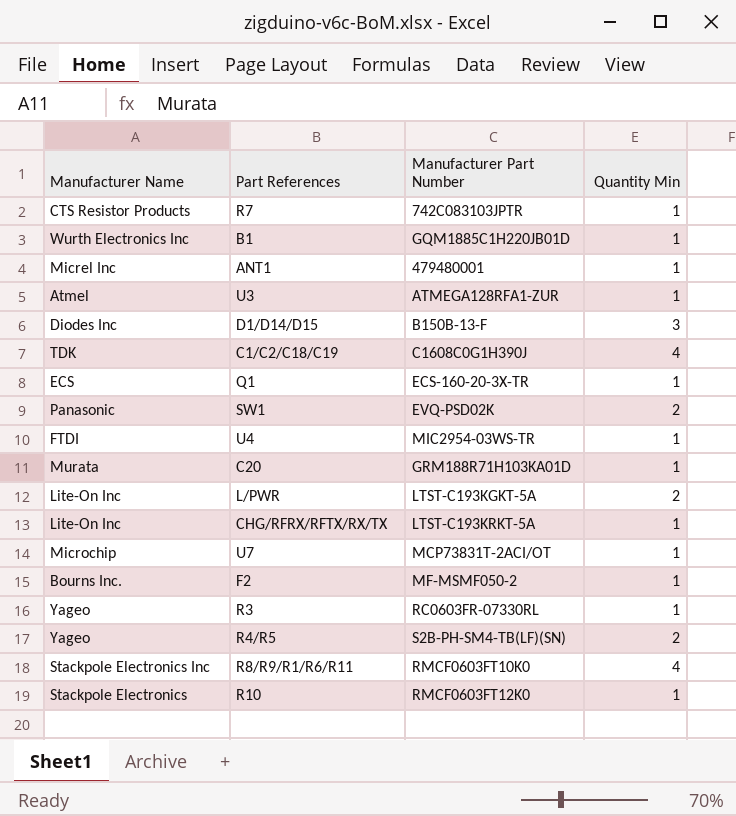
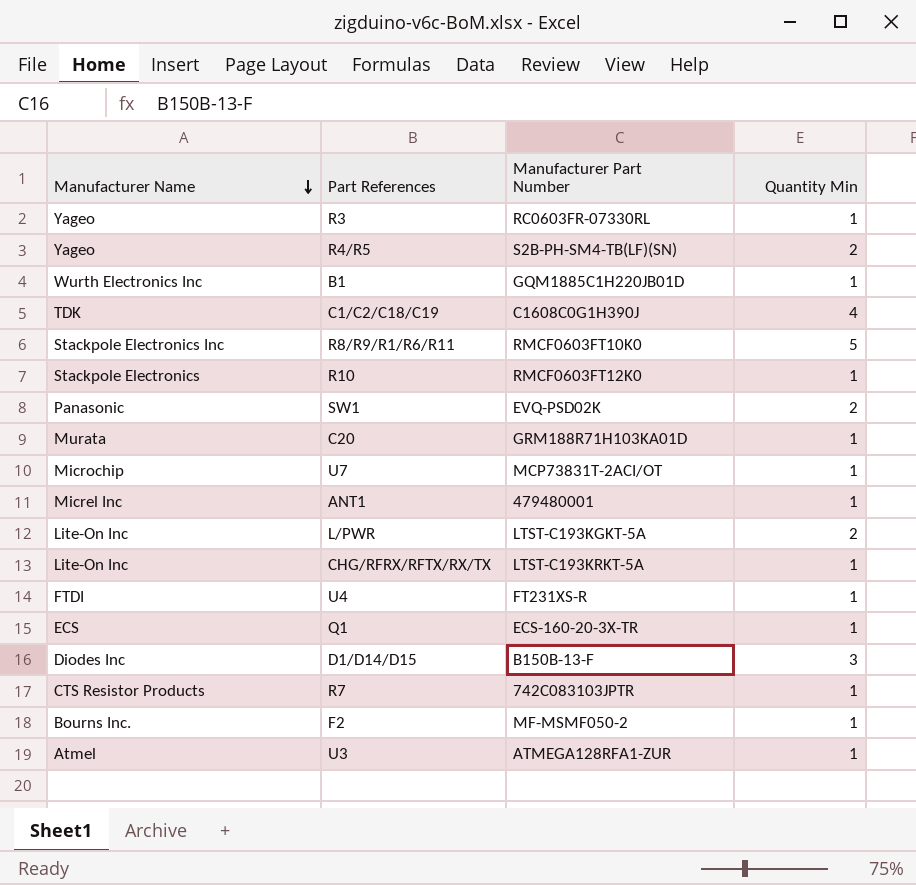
row order: none -> Manufacturer Name descending
R8/R9/R1/R6/R11 | Quantity Min: 4 -> 5
U4 | Manufacturer Part Number: MIC2954-03WS-TR -> FT231XS-R

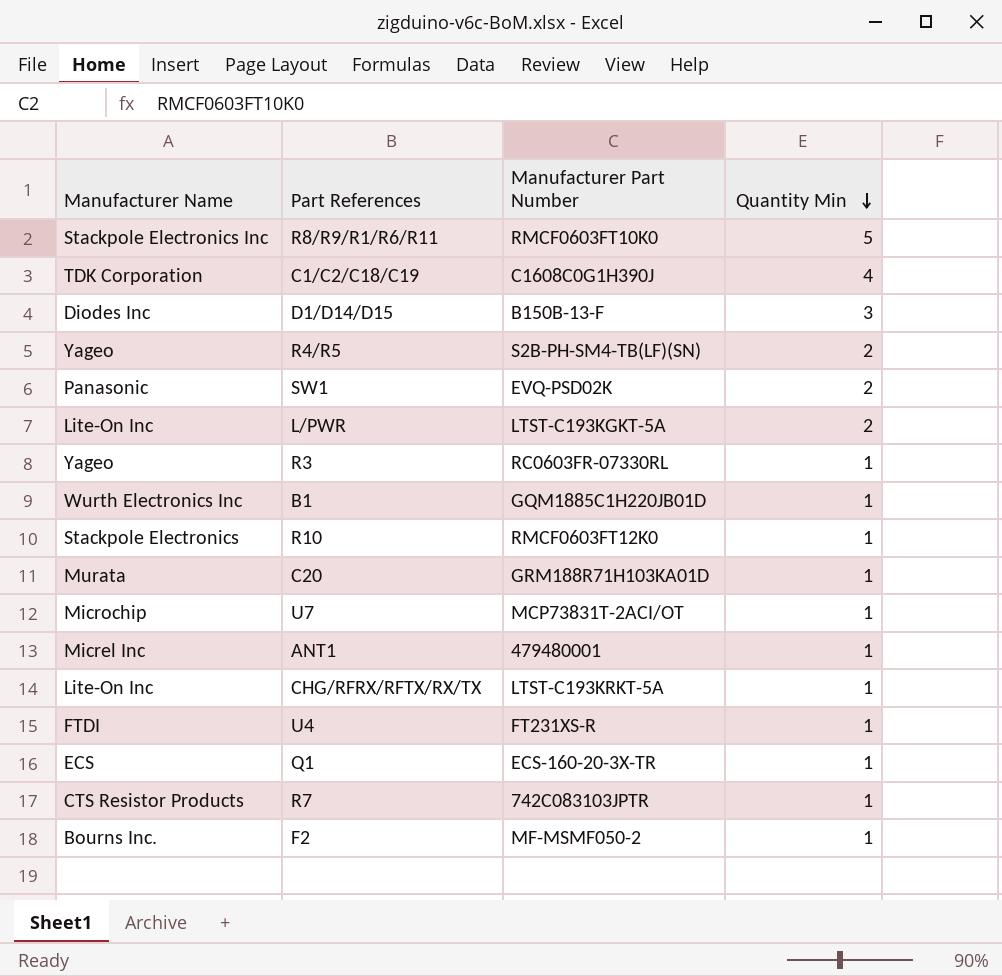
row order: Manufacturer Name descending -> Quantity Min descending
row U3: Atmel | ATMEGA128RFA1-ZUR | 1 -> none
C1/C2/C18/C19 | Manufacturer Name: TDK -> TDK Corporation

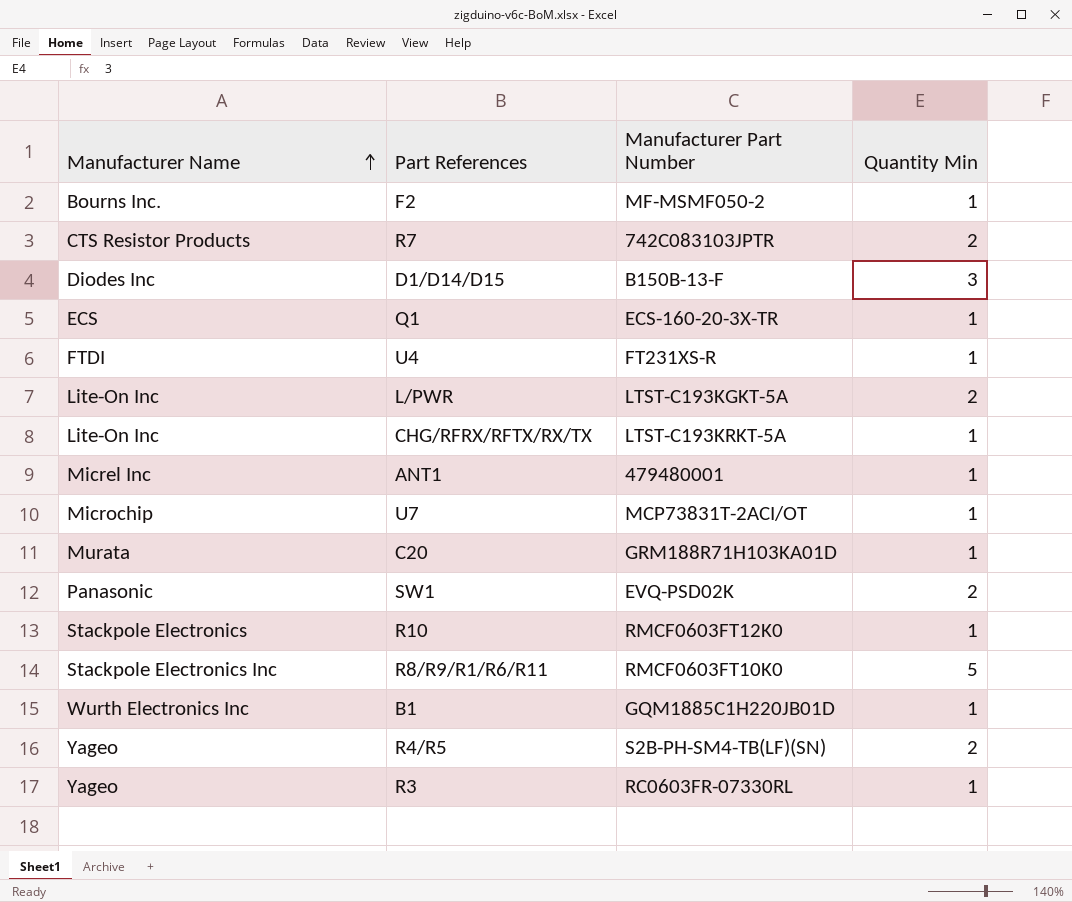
row order: Quantity Min descending -> Manufacturer Name ascending
row C1/C2/C18/C19: TDK Corporation | C1608C0G1H390J | 4 -> none
R7 | Quantity Min: 1 -> 2

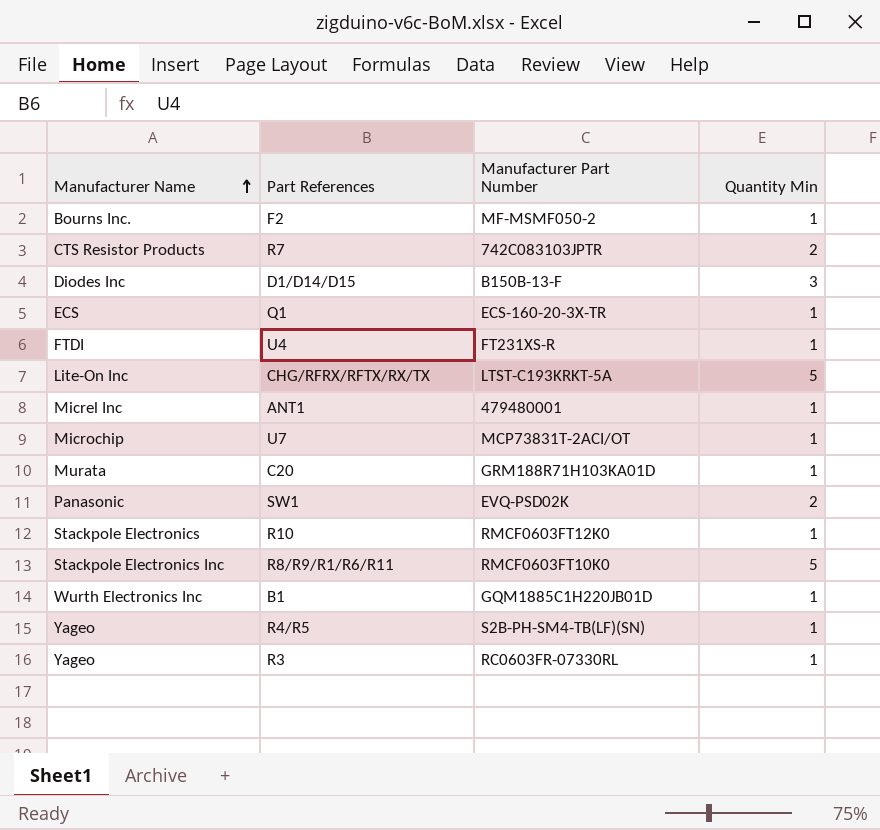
row L/PWR: Lite-On Inc | LTST-C193KGKT-5A | 2 -> none
CHG/RFRX/RFTX/RX/TX | Quantity Min: 1 -> 5
R4/R5 | Quantity Min: 2 -> 1

